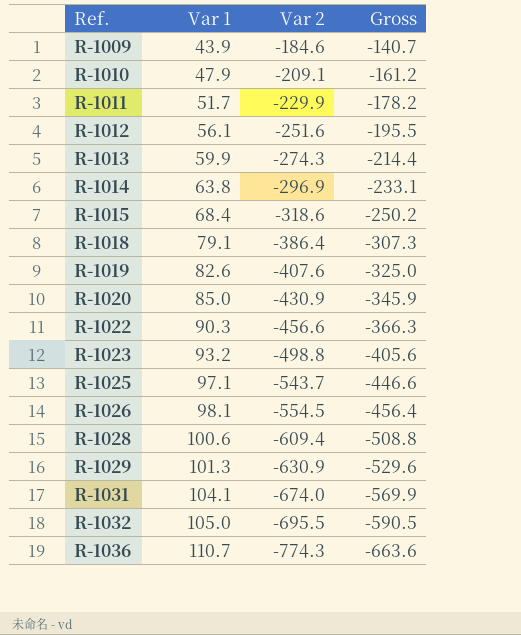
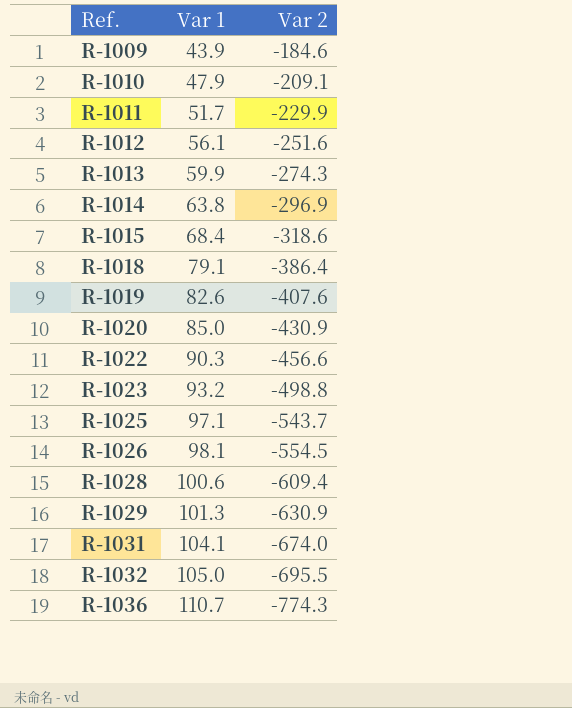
column Gross | formula: [Var 1] + [Var 2] -> none

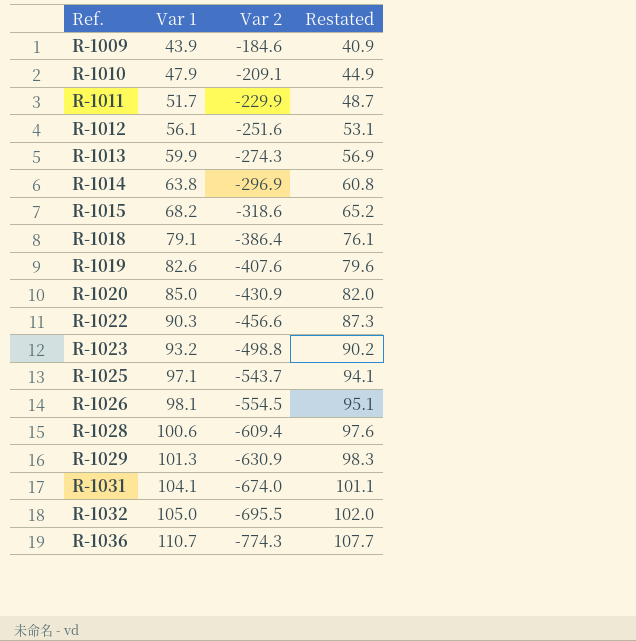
column Restated | formula: none -> [Var 1] - 3
R-1015 | Var 1: 68.4 -> 68.2

